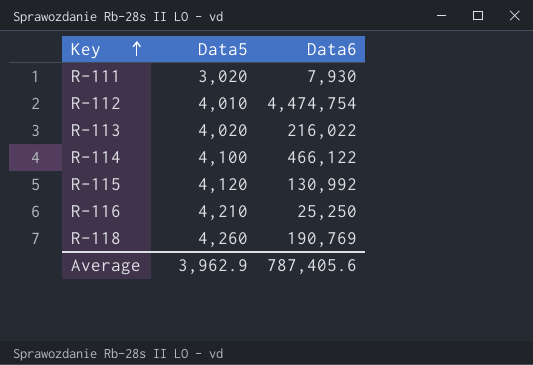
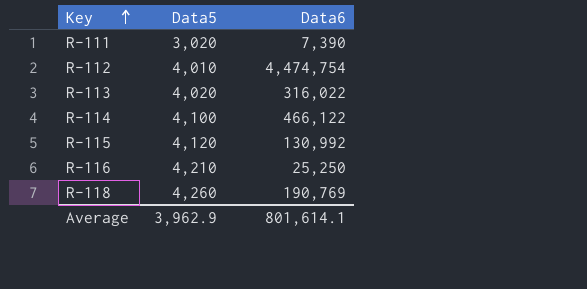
R-111 | Data6: 7,930 -> 7,390
R-113 | Data6: 216,022 -> 316,022
Average | Data6: 787,405.6 -> 801,614.1

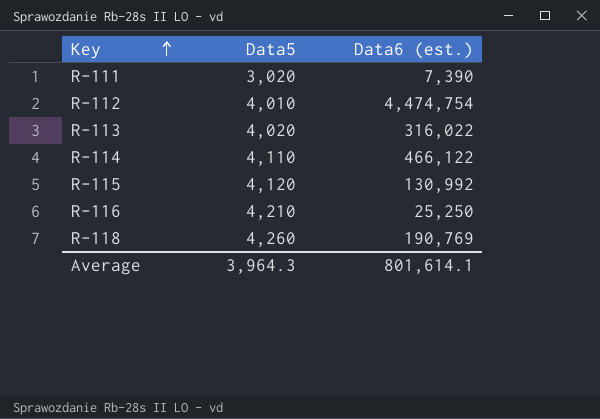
column name: Data6 -> Data6 (est.)
R-114 | Data5: 4,100 -> 4,110
Average | Data5: 3,962.9 -> 3,964.3

